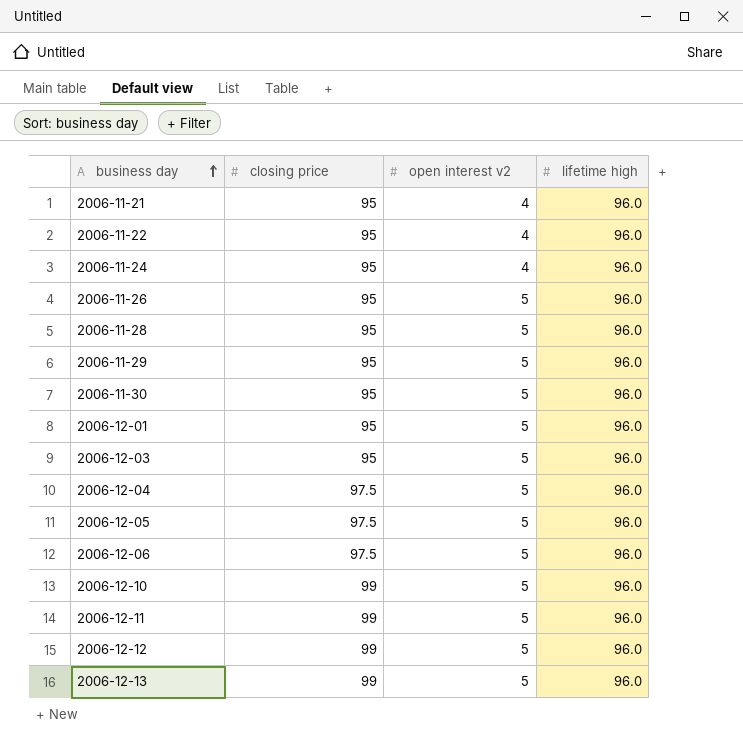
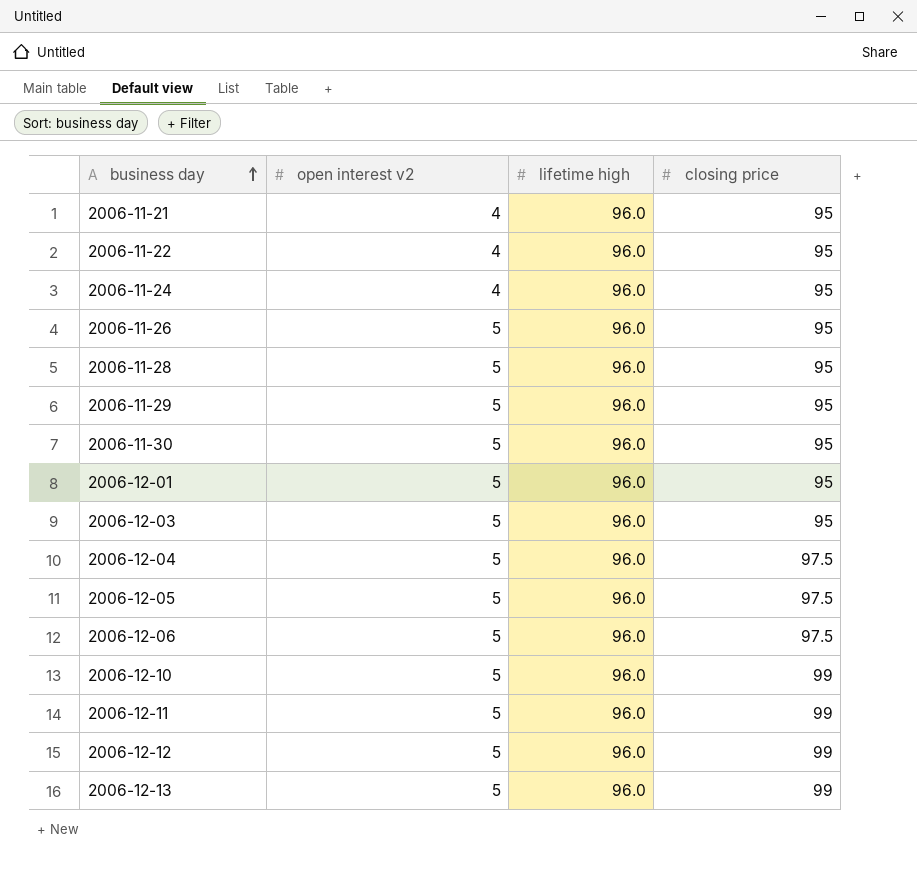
column closing price | position: 2 -> 4

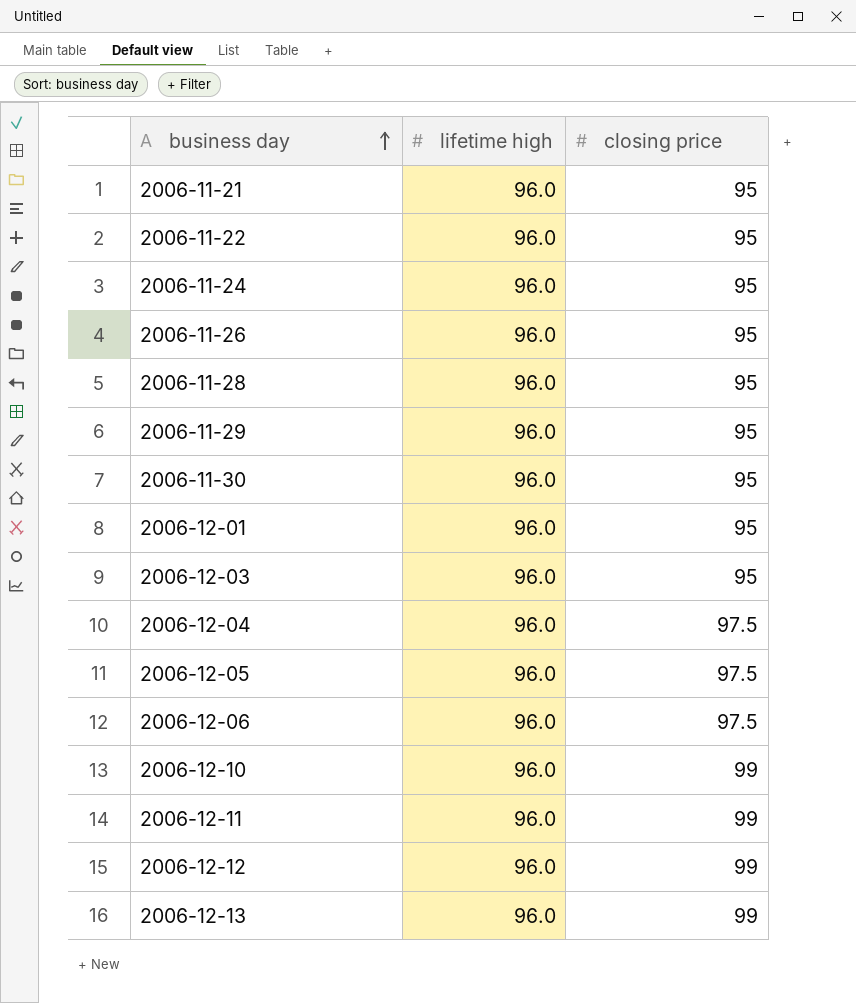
column open interest v2 | position: 2 -> none

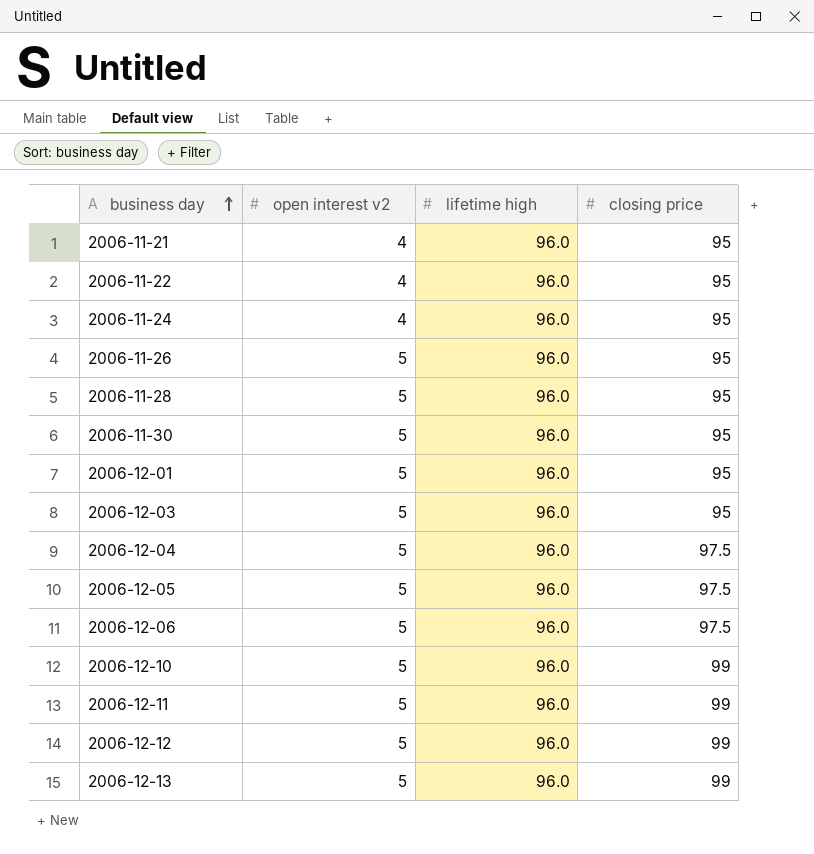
column open interest v2 | position: none -> 2
row 2006-11-29: 96.0 | 95 -> none

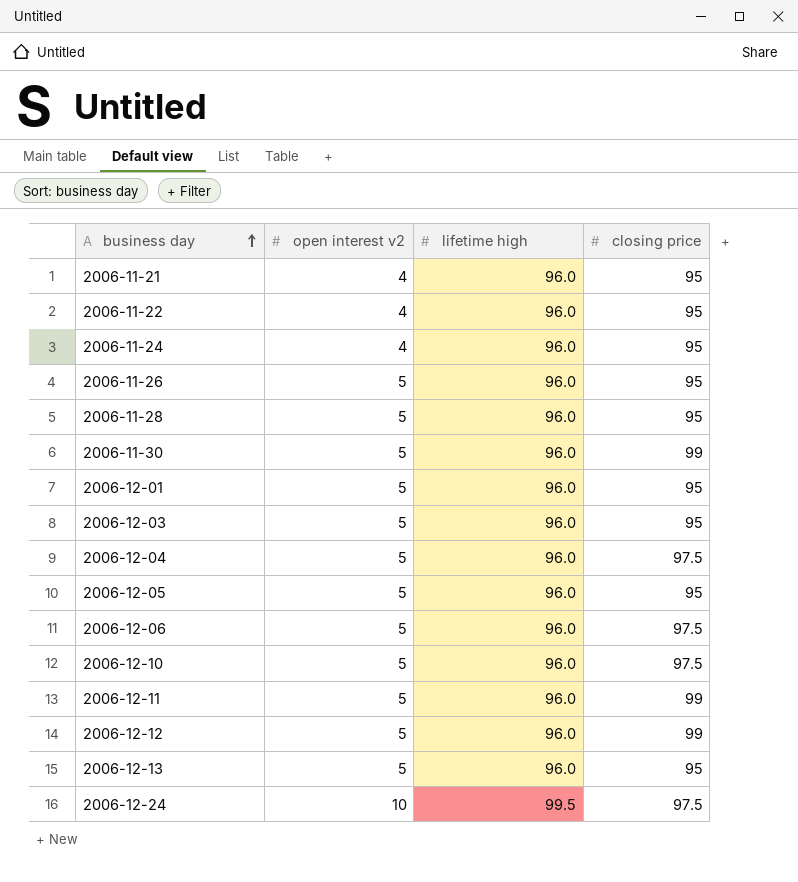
2006-11-30 | closing price: 95 -> 99
2006-12-05 | closing price: 97.5 -> 95
2006-12-10 | closing price: 99 -> 97.5
2006-12-13 | closing price: 99 -> 95
row 2006-12-24: none -> 10 | 99.5 | 97.5

